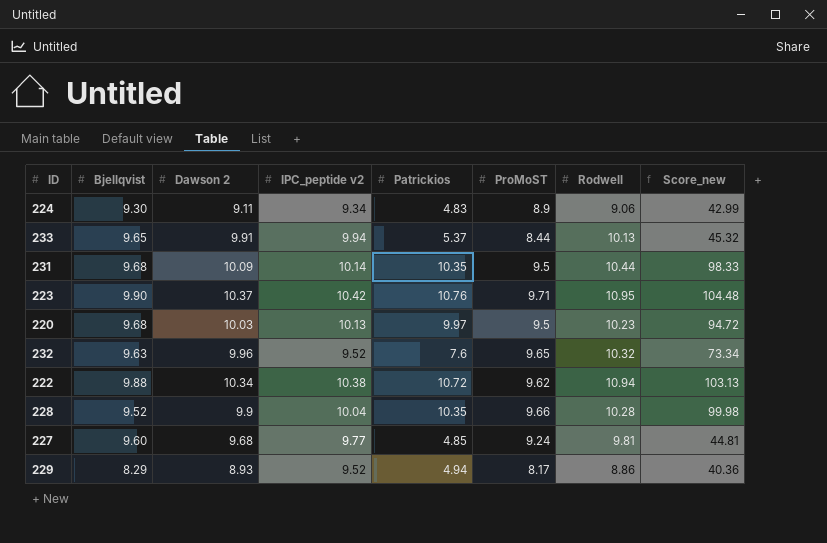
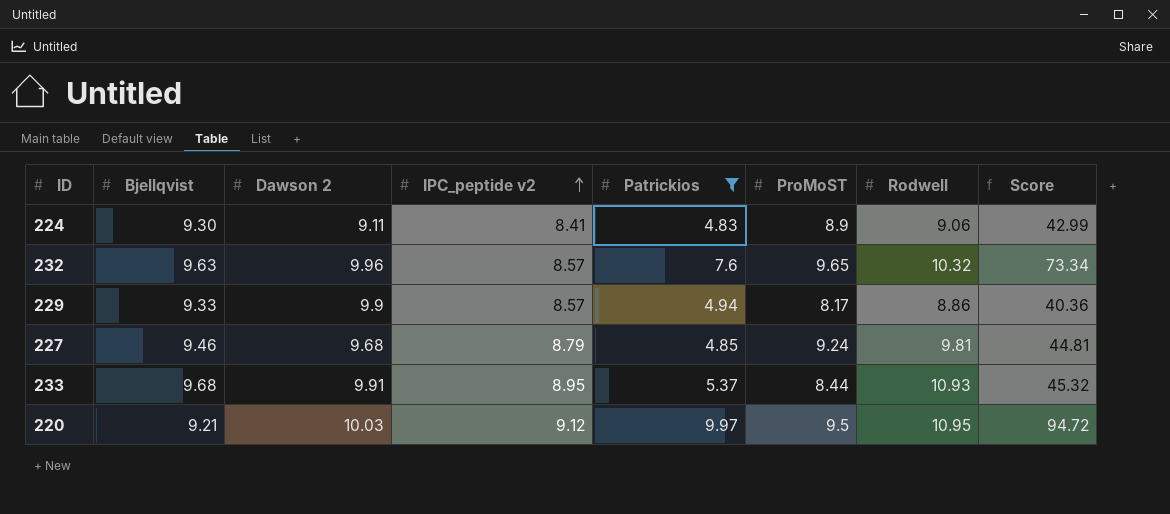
filter: none -> Patrickios <= 9.97
row order: none -> IPC_peptide v2 ascending
column name: Score_new -> Score
224 | IPC_peptide v2: 9.34 -> 8.41
232 | IPC_peptide v2: 9.52 -> 8.57
229 | Bjellqvist: 8.29 -> 9.33
229 | Dawson 2: 8.93 -> 9.9
229 | IPC_peptide v2: 9.52 -> 8.57
227 | Bjellqvist: 9.60 -> 9.46
227 | IPC_peptide v2: 9.77 -> 8.79
233 | Bjellqvist: 9.65 -> 9.68
233 | IPC_peptide v2: 9.94 -> 8.95
233 | Rodwell: 10.13 -> 10.93
220 | Bjellqvist: 9.68 -> 9.21
220 | IPC_peptide v2: 10.13 -> 9.12
220 | Rodwell: 10.23 -> 10.95

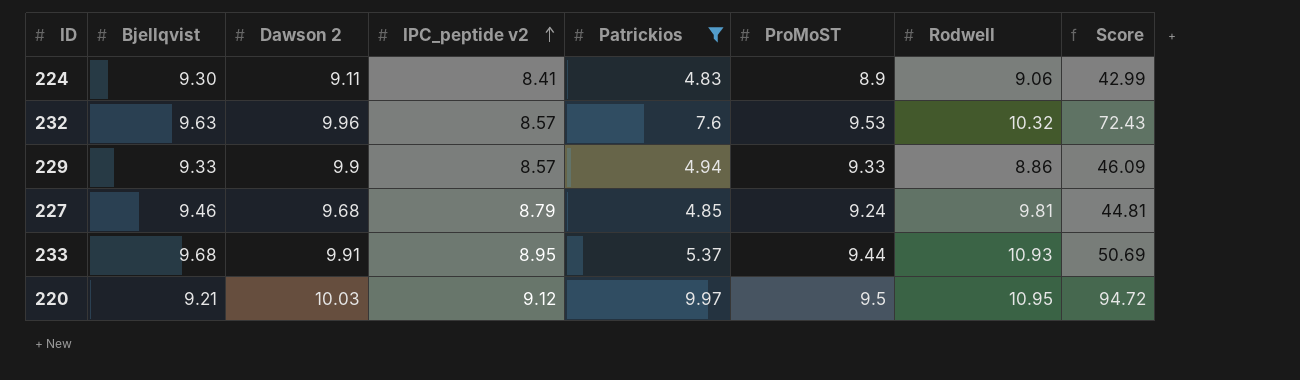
232 | ProMoST: 9.65 -> 9.53
232 | Score: 73.34 -> 72.43
229 | ProMoST: 8.17 -> 9.33
229 | Score: 40.36 -> 46.09
233 | ProMoST: 8.44 -> 9.44
233 | Score: 45.32 -> 50.69

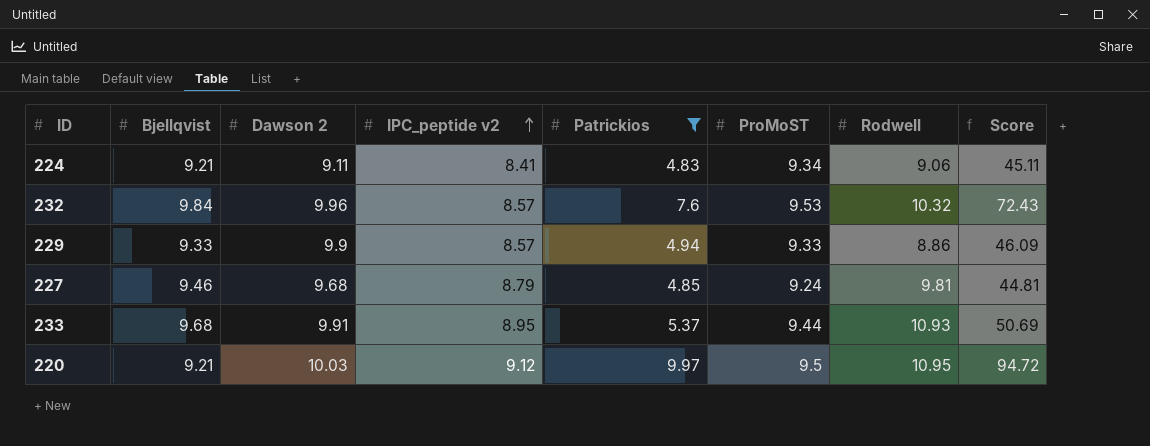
224 | Bjellqvist: 9.30 -> 9.21
224 | ProMoST: 8.9 -> 9.34
224 | Score: 42.99 -> 45.11
232 | Bjellqvist: 9.63 -> 9.84

